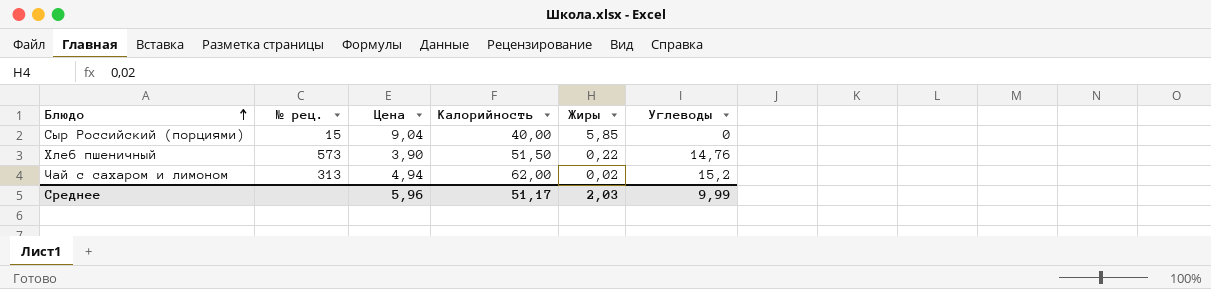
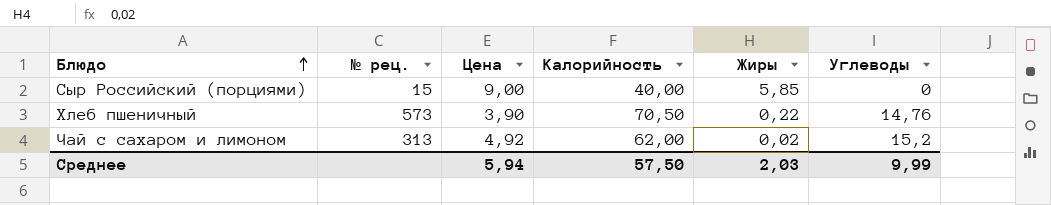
Сыр Российский (порциями) | Цена: 9,04 -> 9,00
Хлеб пшеничный | Калорийность: 51,50 -> 70,50
Чай с сахаром и лимоном | Цена: 4,94 -> 4,92
Среднее | Цена: 5,96 -> 5,94
Среднее | Калорийность: 51,17 -> 57,50

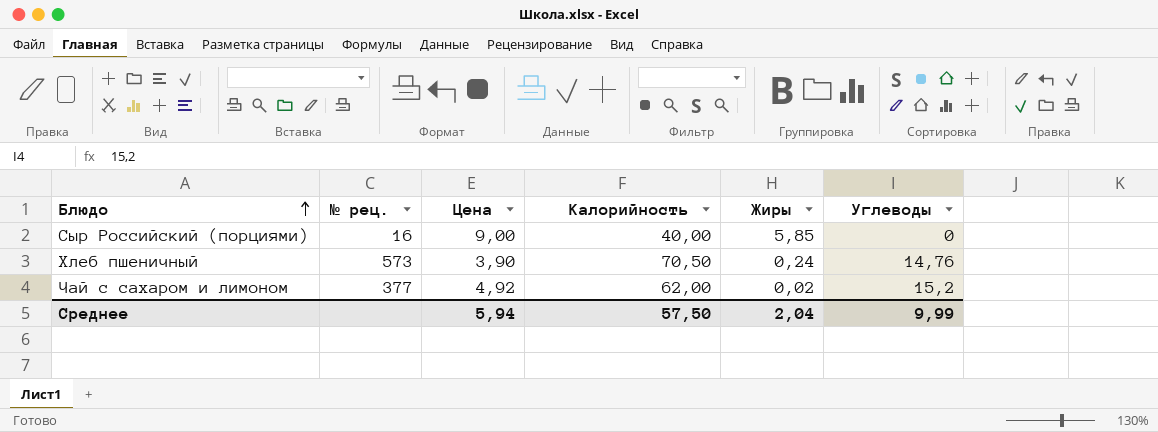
Сыр Российский (порциями) | № рец.: 15 -> 16
Хлеб пшеничный | Жиры: 0,22 -> 0,24
Чай с сахаром и лимоном | № рец.: 313 -> 377
Среднее | Жиры: 2,03 -> 2,04

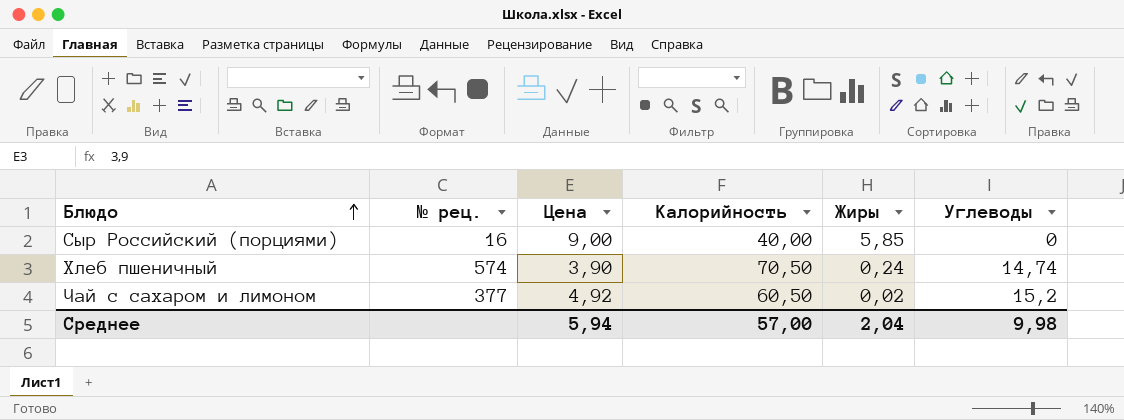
Хлеб пшеничный | № рец.: 573 -> 574
Хлеб пшеничный | Углеводы: 14,76 -> 14,74
Чай с сахаром и лимоном | Калорийность: 62,00 -> 60,50
Среднее | Калорийность: 57,50 -> 57,00
Среднее | Углеводы: 9,99 -> 9,98

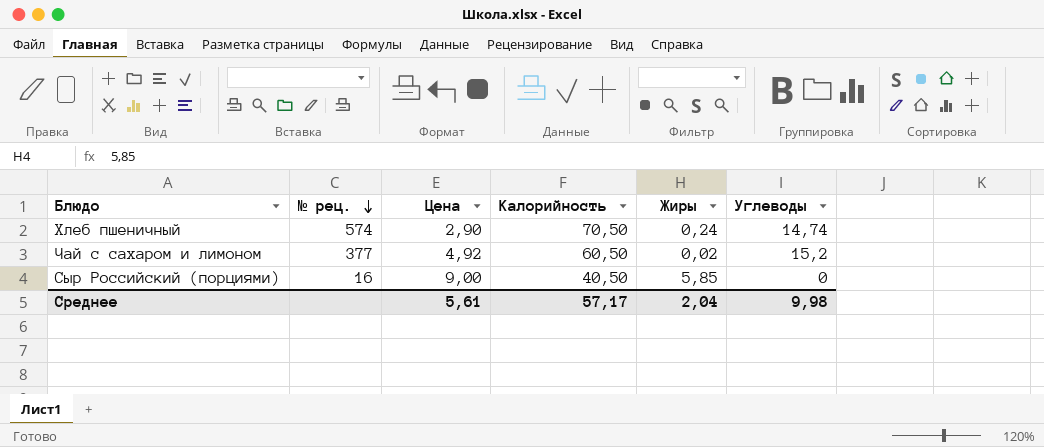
row order: Блюдо ascending -> № рец. descending
Хлеб пшеничный | Цена: 3,90 -> 2,90
Сыр Российский (порциями) | Калорийность: 40,00 -> 40,50
Среднее | Цена: 5,94 -> 5,61
Среднее | Калорийность: 57,00 -> 57,17

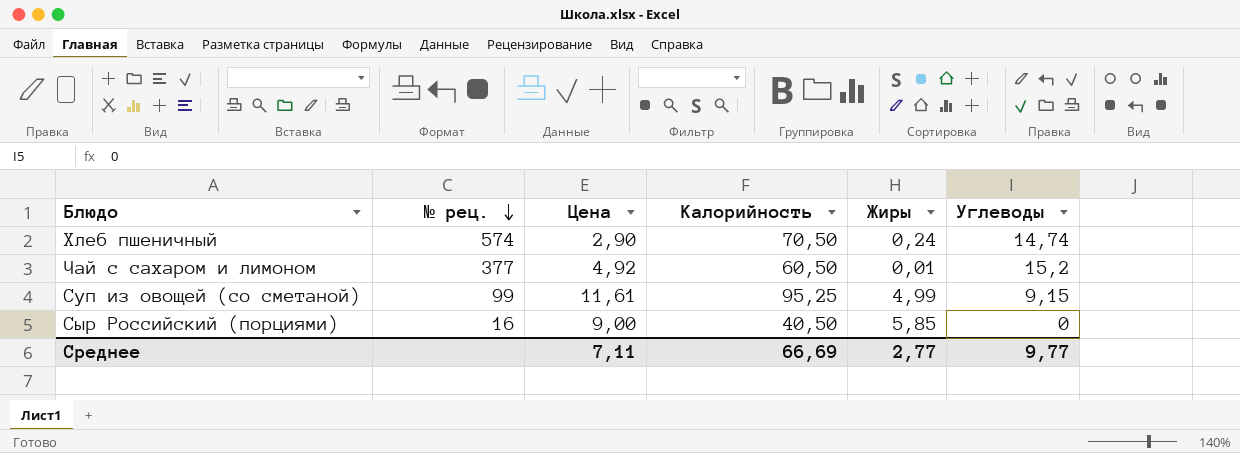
Чай с сахаром и лимоном | Жиры: 0,02 -> 0,01
row Суп из овощей (со сметаной): none -> 99 | 11,61 | 95,25 | 4,99 | 9,15
Среднее | Цена: 5,61 -> 7,11
Среднее | Калорийность: 57,17 -> 66,69
Среднее | Жиры: 2,04 -> 2,77
Среднее | Углеводы: 9,98 -> 9,77

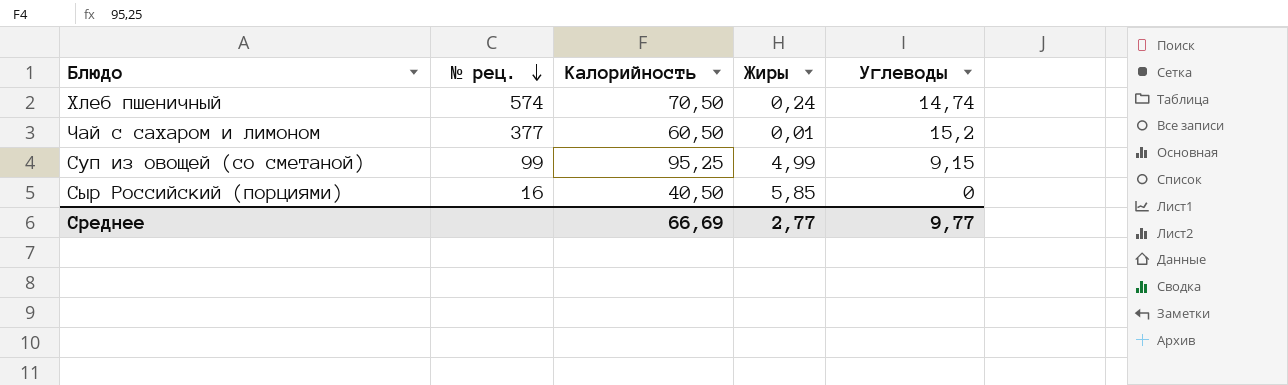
column Цена | position: 3 -> none

